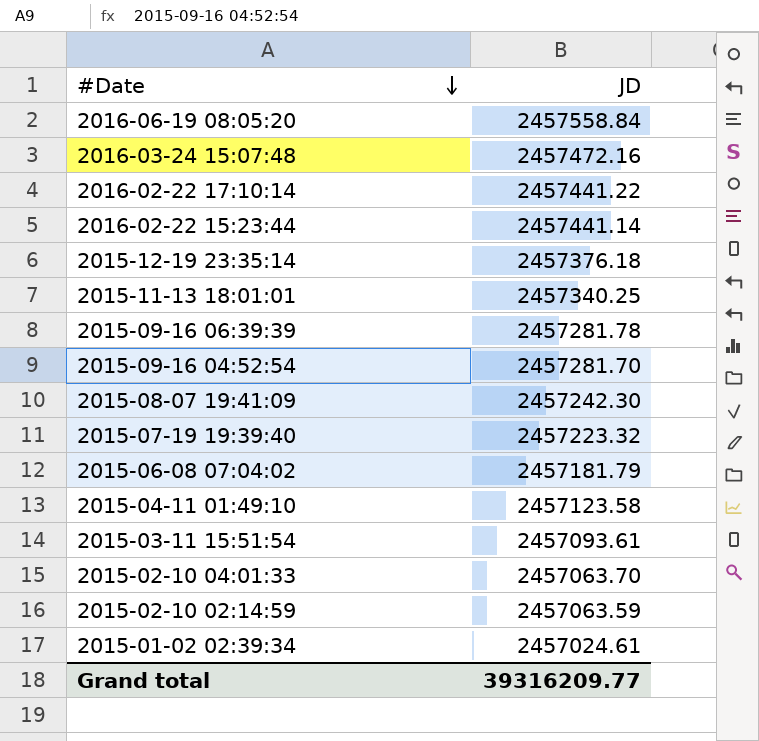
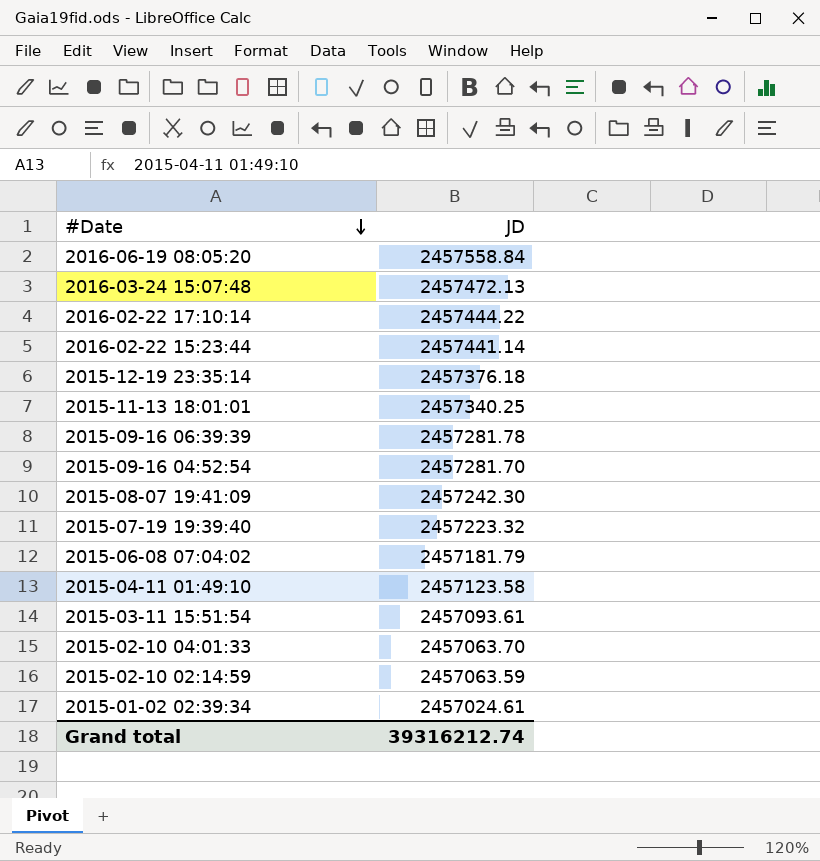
2016-03-24 15:07:48 | JD: 2457472.16 -> 2457472.13
2016-02-22 17:10:14 | JD: 2457441.22 -> 2457444.22
Grand total | JD: 39316209.77 -> 39316212.74

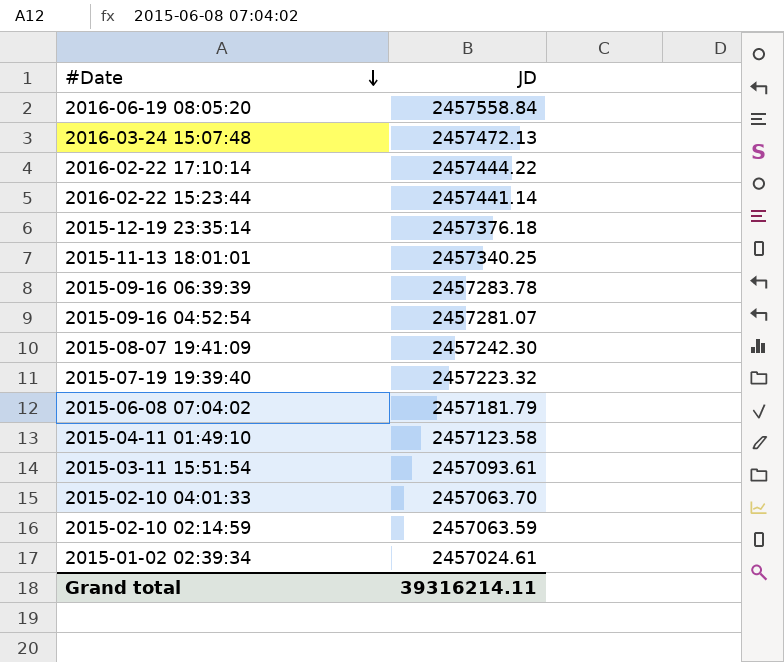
2015-09-16 06:39:39 | JD: 2457281.78 -> 2457283.78
2015-09-16 04:52:54 | JD: 2457281.70 -> 2457281.07
Grand total | JD: 39316212.74 -> 39316214.11

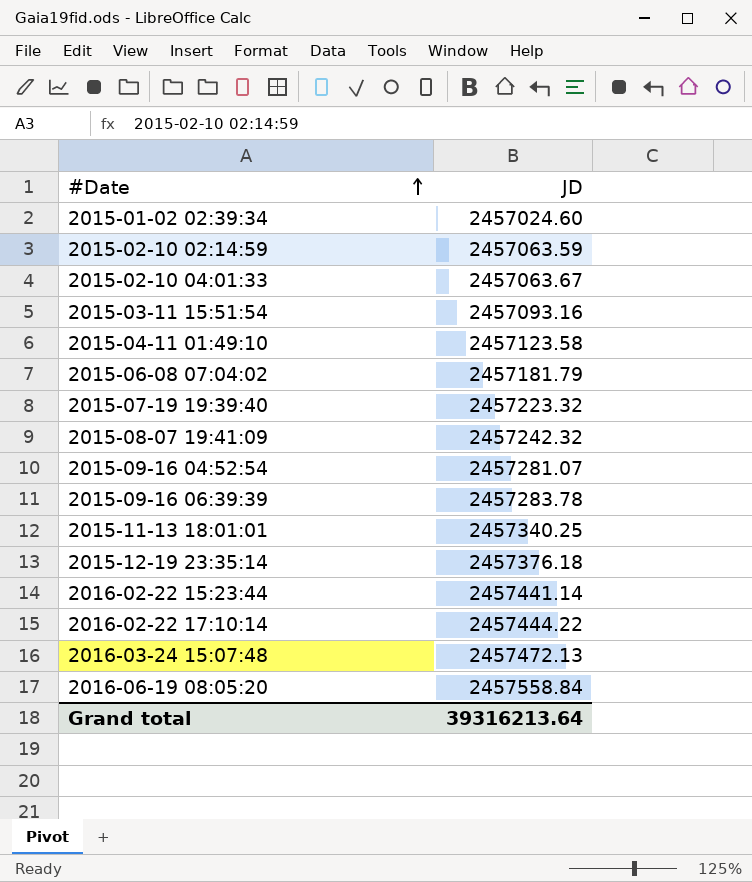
row order: #Date descending -> #Date ascending
2015-01-02 02:39:34 | JD: 2457024.61 -> 2457024.60
2015-02-10 04:01:33 | JD: 2457063.70 -> 2457063.67
2015-03-11 15:51:54 | JD: 2457093.61 -> 2457093.16
2015-08-07 19:41:09 | JD: 2457242.30 -> 2457242.32
Grand total | JD: 39316214.11 -> 39316213.64

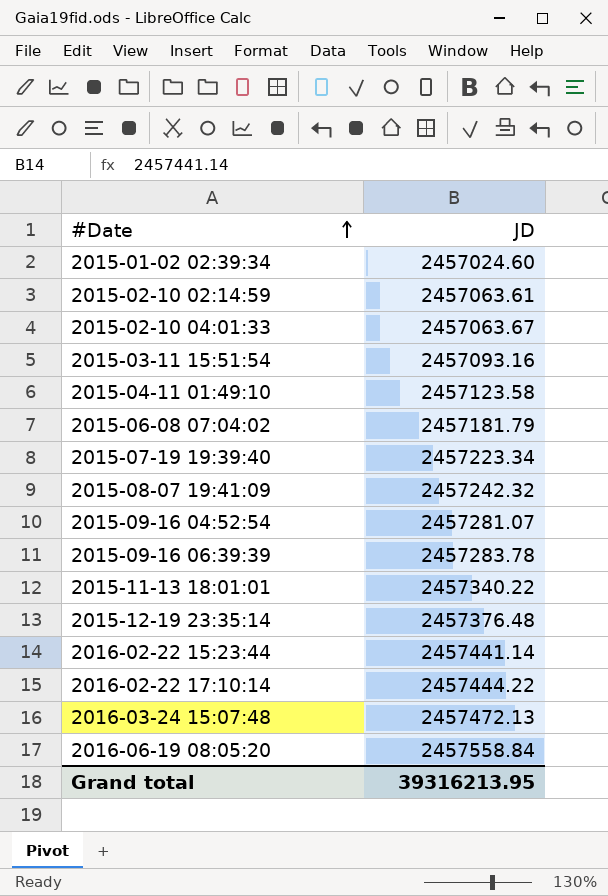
2015-02-10 02:14:59 | JD: 2457063.59 -> 2457063.61
2015-07-19 19:39:40 | JD: 2457223.32 -> 2457223.34
2015-11-13 18:01:01 | JD: 2457340.25 -> 2457340.22
2015-12-19 23:35:14 | JD: 2457376.18 -> 2457376.48
Grand total | JD: 39316213.64 -> 39316213.95

